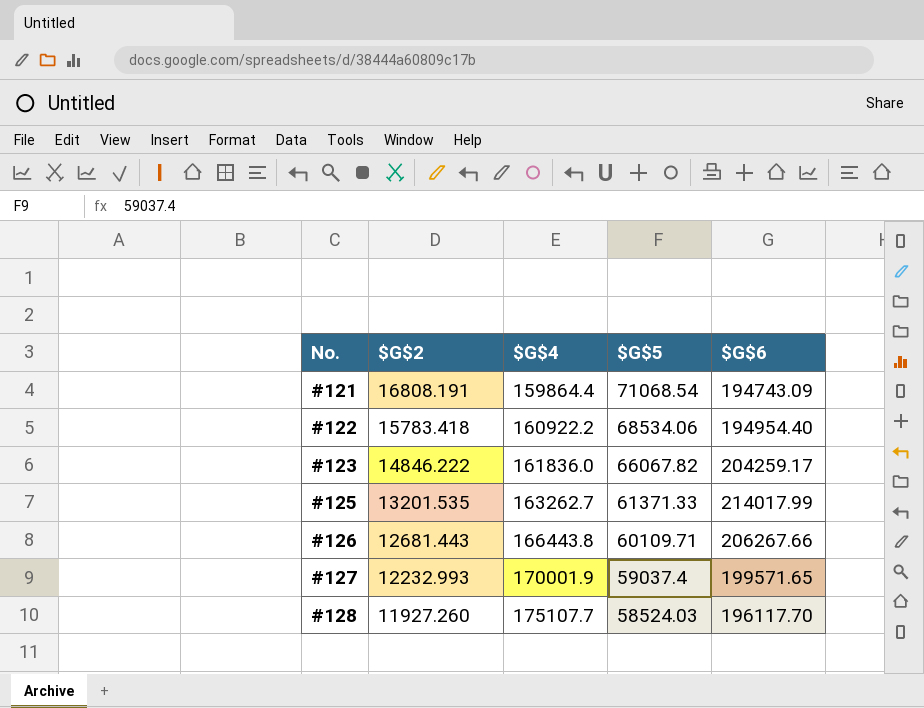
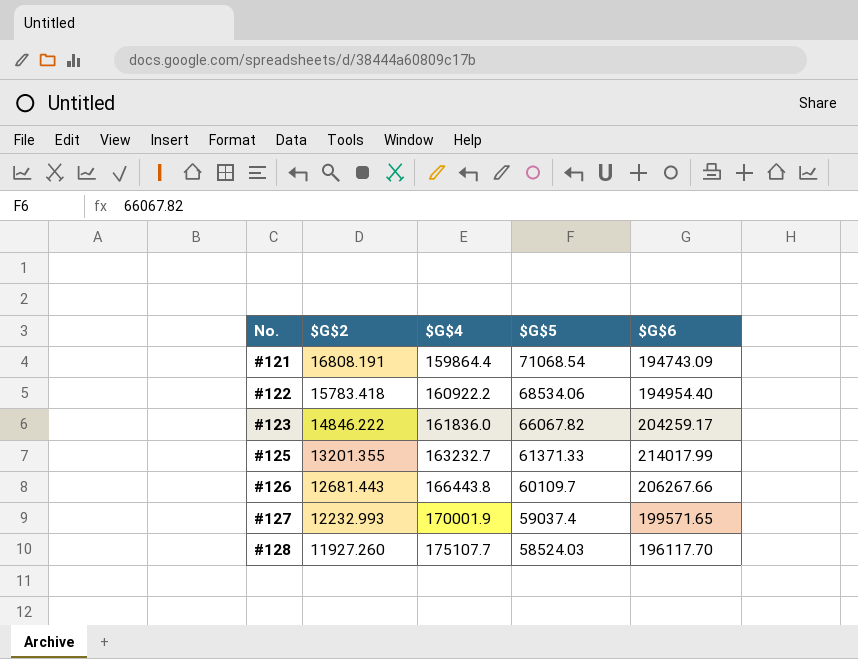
#125 | $G$2: 13201.535 -> 13201.355
#125 | $G$4: 163262.7 -> 163232.7
#126 | $G$5: 60109.71 -> 60109.7

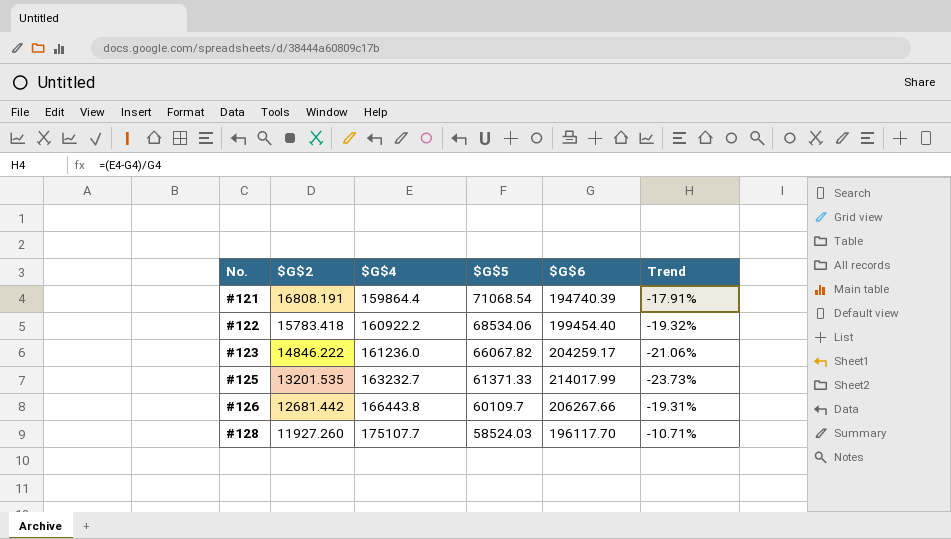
column Trend | formula: none -> ([$G$4] - [$G$6]) / [$G$6]
row #127: 12232.993 | 170001.9 | 59037.4 | 199571.65 -> none
#121 | $G$6: 194743.09 -> 194740.39
#122 | $G$6: 194954.40 -> 199454.40
#123 | $G$4: 161836.0 -> 161236.0
#125 | $G$2: 13201.355 -> 13201.535
#126 | $G$2: 12681.443 -> 12681.442

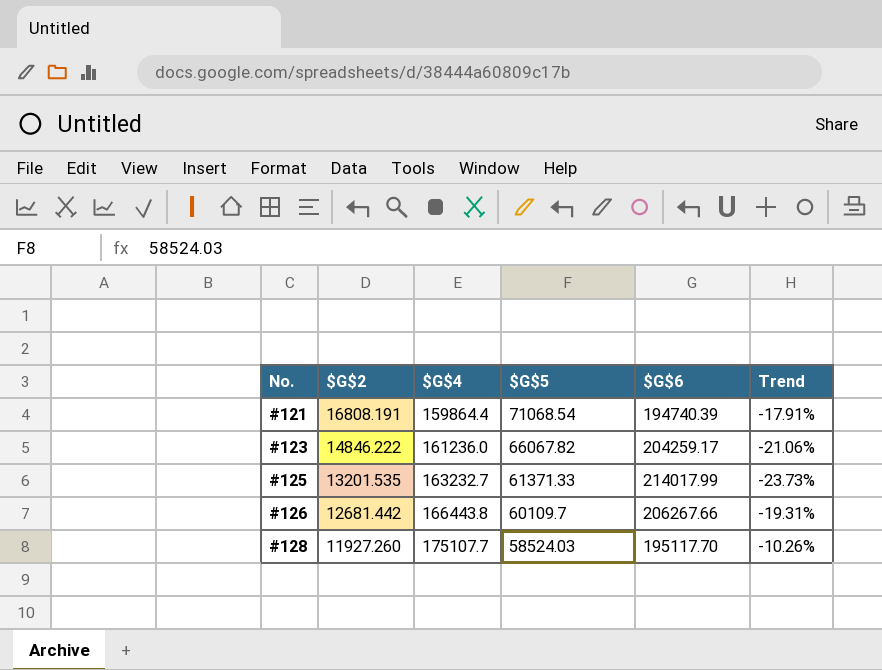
row #122: 15783.418 | 160922.2 | 68534.06 | 199454.40 | -19.32% -> none
#128 | $G$6: 196117.70 -> 195117.70
#128 | Trend: -10.71% -> -10.26%

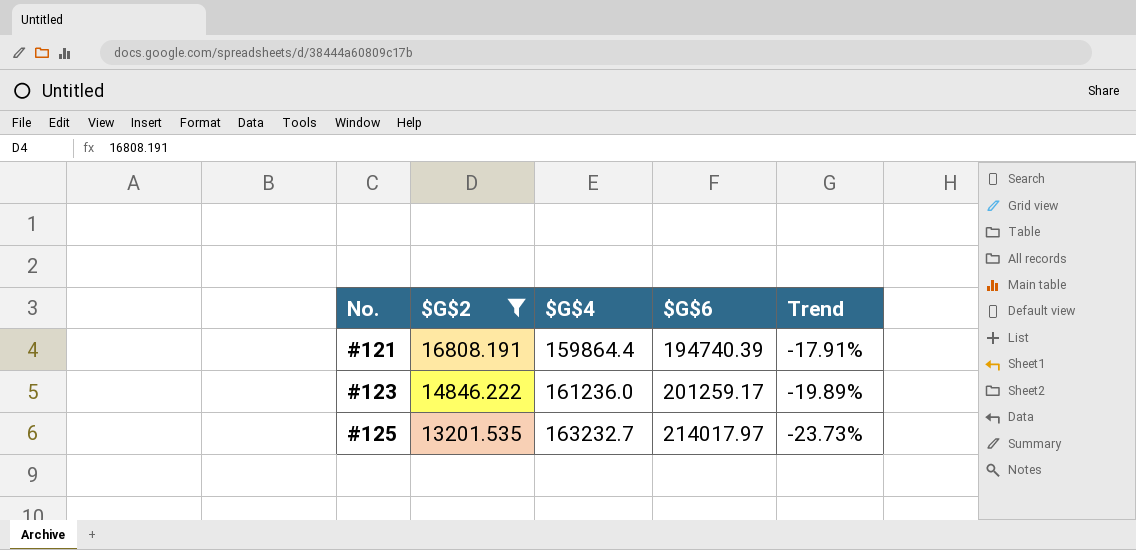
filter: none -> $G$2 >= 13201.535
column $G$5 | position: 4 -> none
#123 | $G$6: 204259.17 -> 201259.17
#123 | Trend: -21.06% -> -19.89%
#125 | $G$6: 214017.99 -> 214017.97

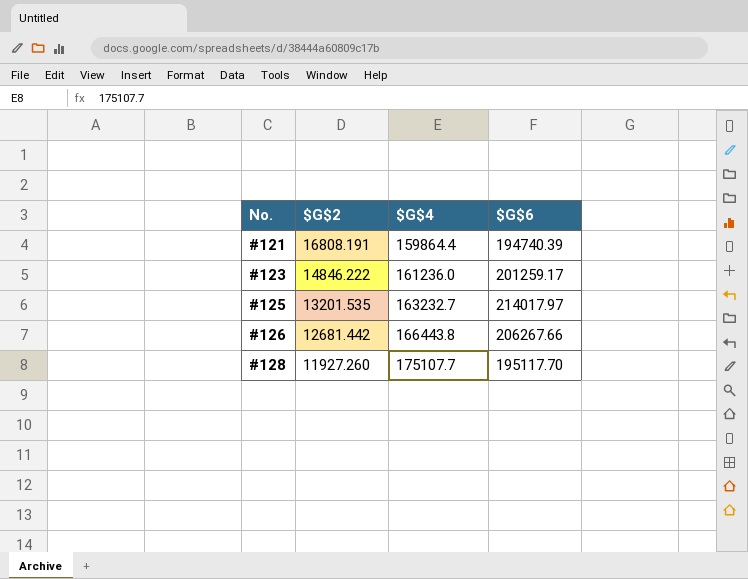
filter: $G$2 >= 13201.535 -> none
column Trend | formula: ([$G$4] - [$G$6]) / [$G$6] -> none

